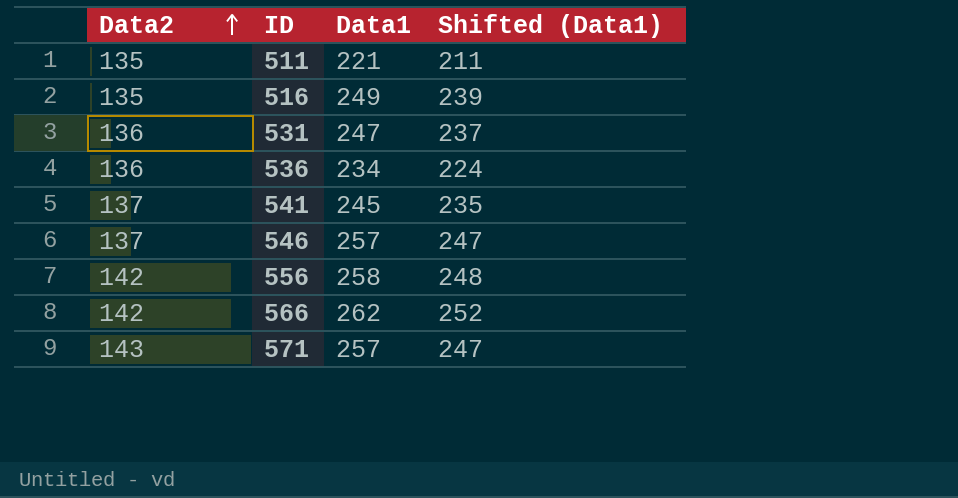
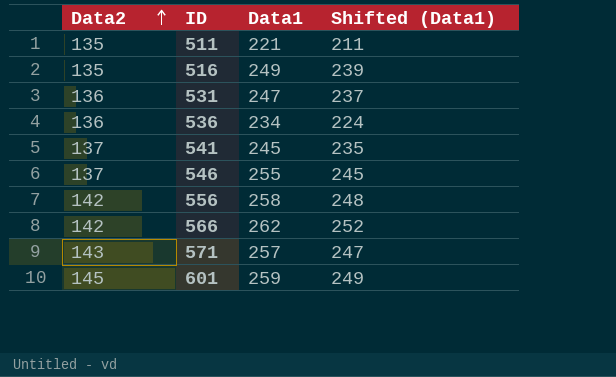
546 | Data1: 257 -> 255
546 | Shifted (Data1): 247 -> 245
row 601: none -> 145 | 259 | 249

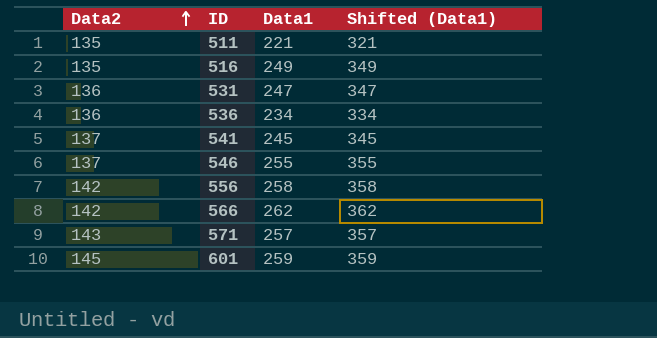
column Shifted (Data1) | formula: [Data1] - 10 -> [Data1] + 100

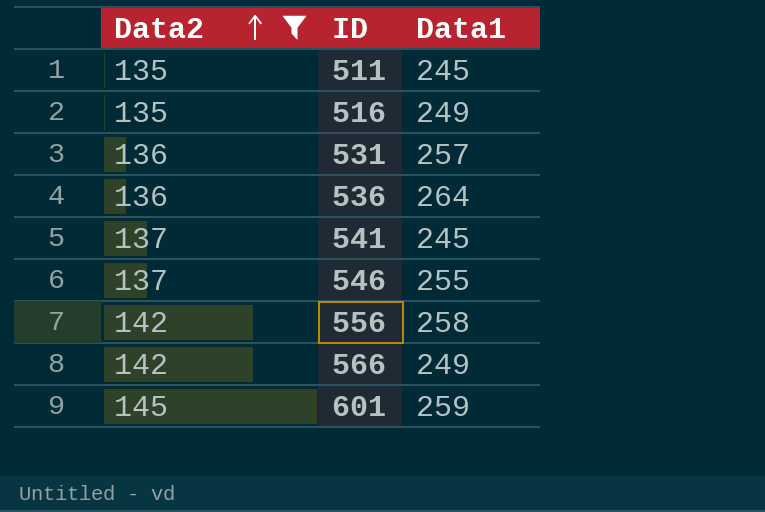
filter: none -> Data2 != 143
column Shifted (Data1) | formula: [Data1] + 100 -> none
511 | Data1: 221 -> 245
531 | Data1: 247 -> 257
536 | Data1: 234 -> 264
566 | Data1: 262 -> 249

